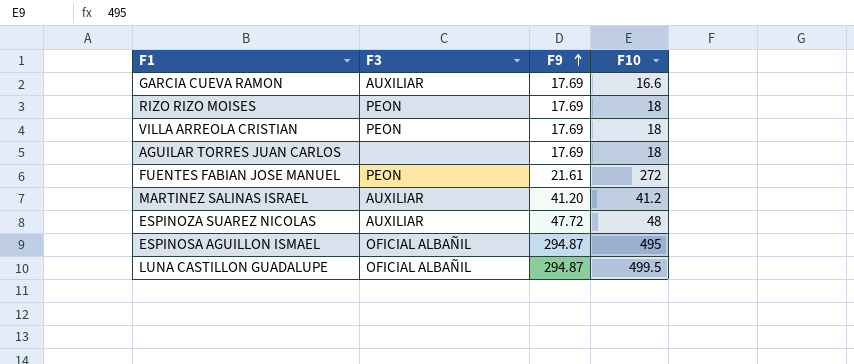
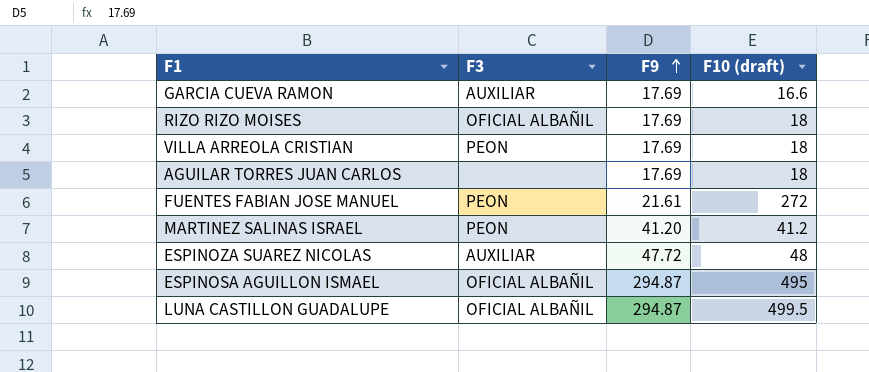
column name: F10 -> F10 (draft)
RIZO RIZO MOISES | F3: PEON -> OFICIAL ALBAÑIL
MARTINEZ SALINAS ISRAEL | F3: AUXILIAR -> PEON

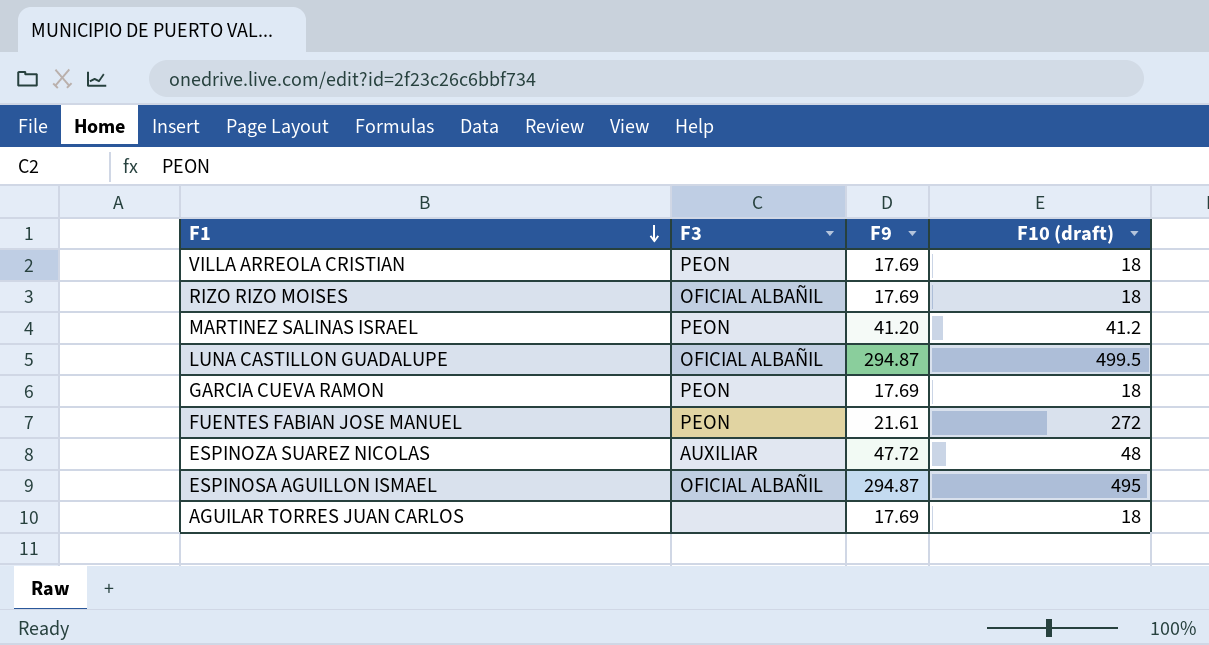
row order: F9 ascending -> F1 descending
GARCIA CUEVA RAMON | F3: AUXILIAR -> PEON
GARCIA CUEVA RAMON | F10 (draft): 16.6 -> 18

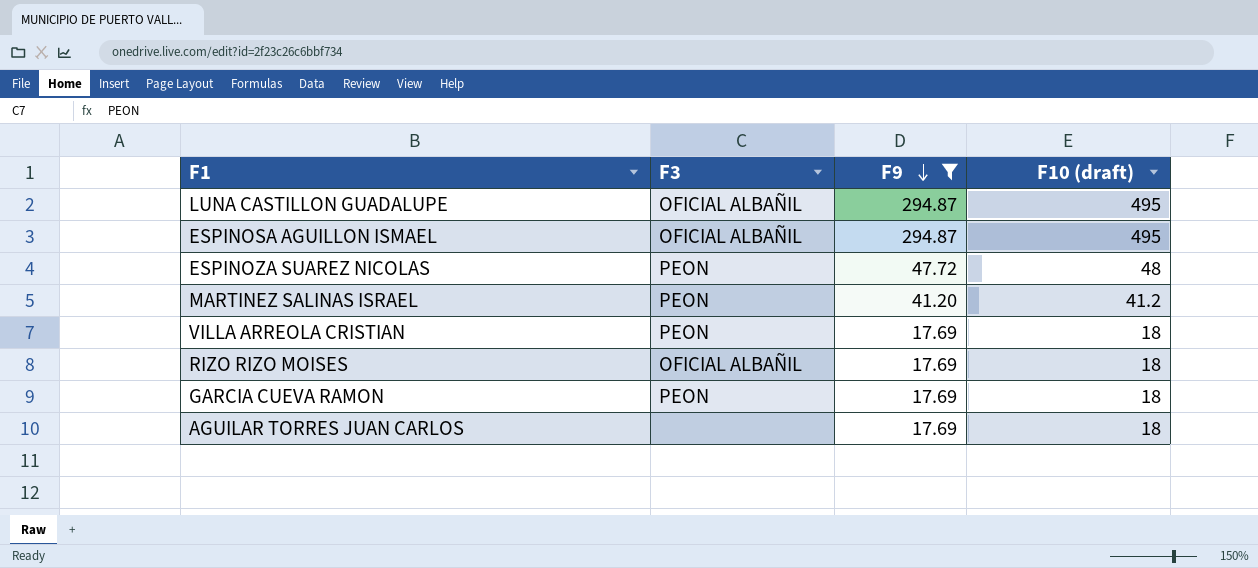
filter: none -> F9 != 21.61
row order: F1 descending -> F9 descending
LUNA CASTILLON GUADALUPE | F10 (draft): 499.5 -> 495
ESPINOZA SUAREZ NICOLAS | F3: AUXILIAR -> PEON

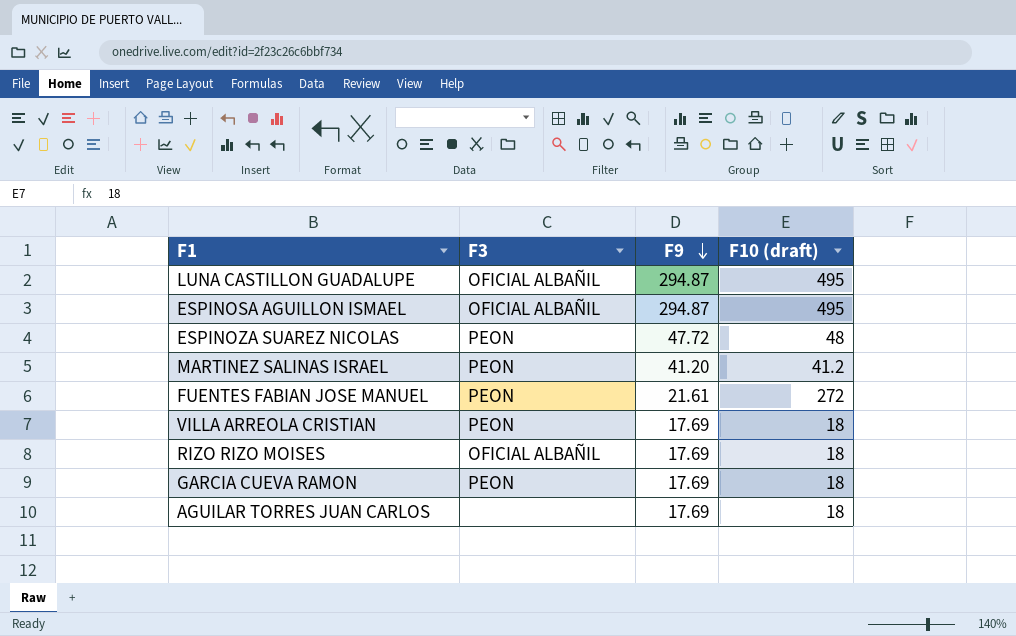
filter: F9 != 21.61 -> none

